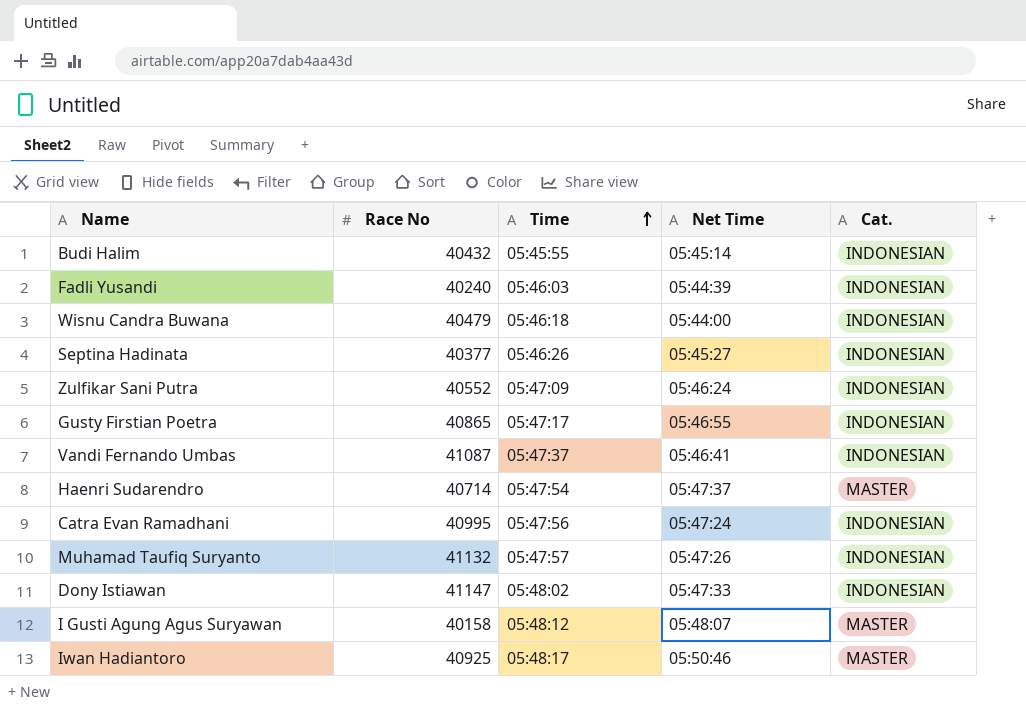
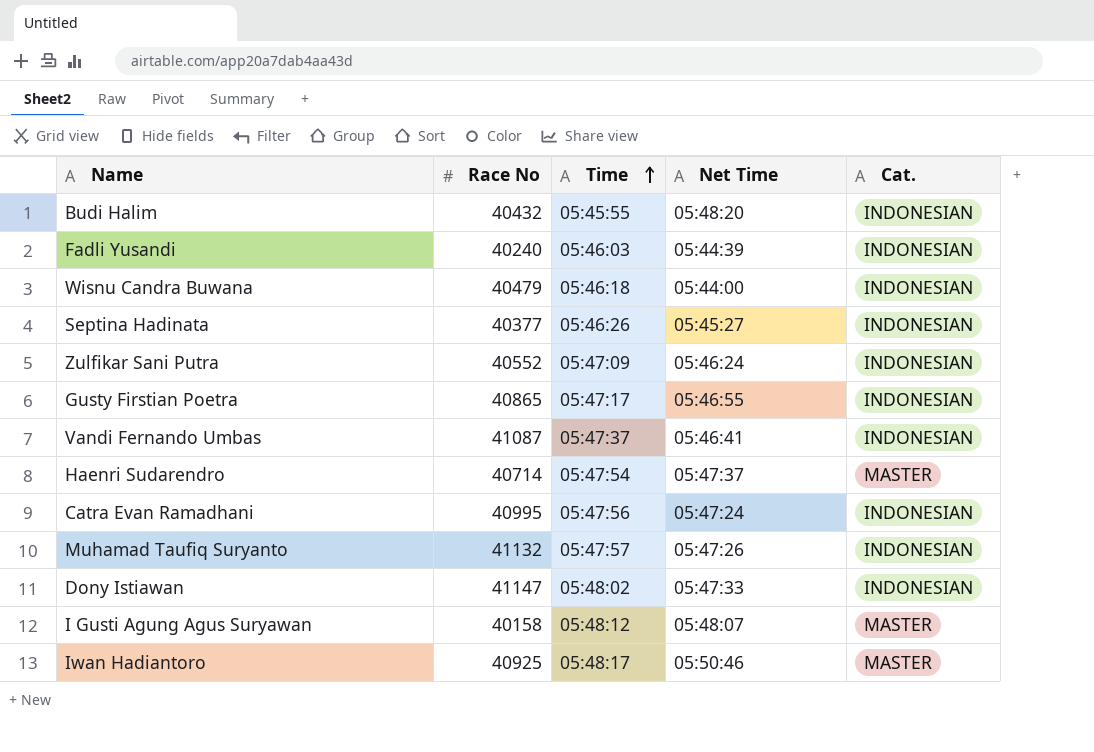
Budi Halim | Net Time: 05:45:14 -> 05:48:20

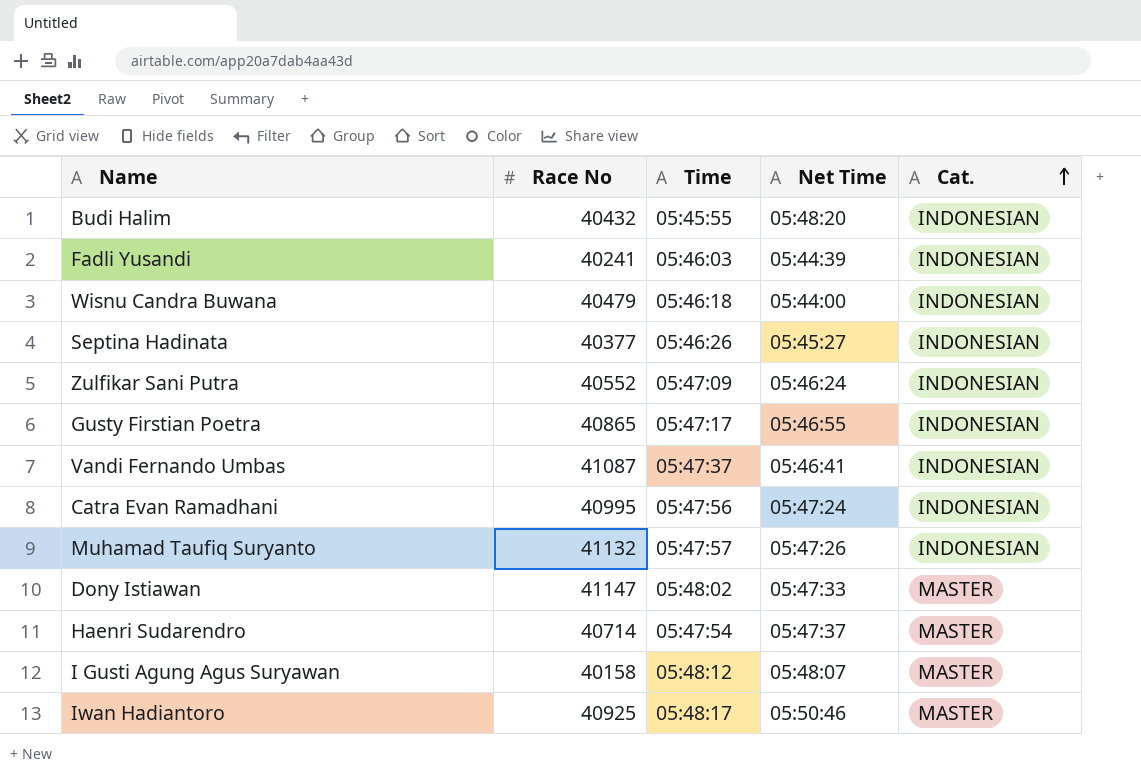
row order: Time ascending -> Cat. ascending
Fadli Yusandi | Race No: 40240 -> 40241
Dony Istiawan | Cat.: INDONESIAN -> MASTER

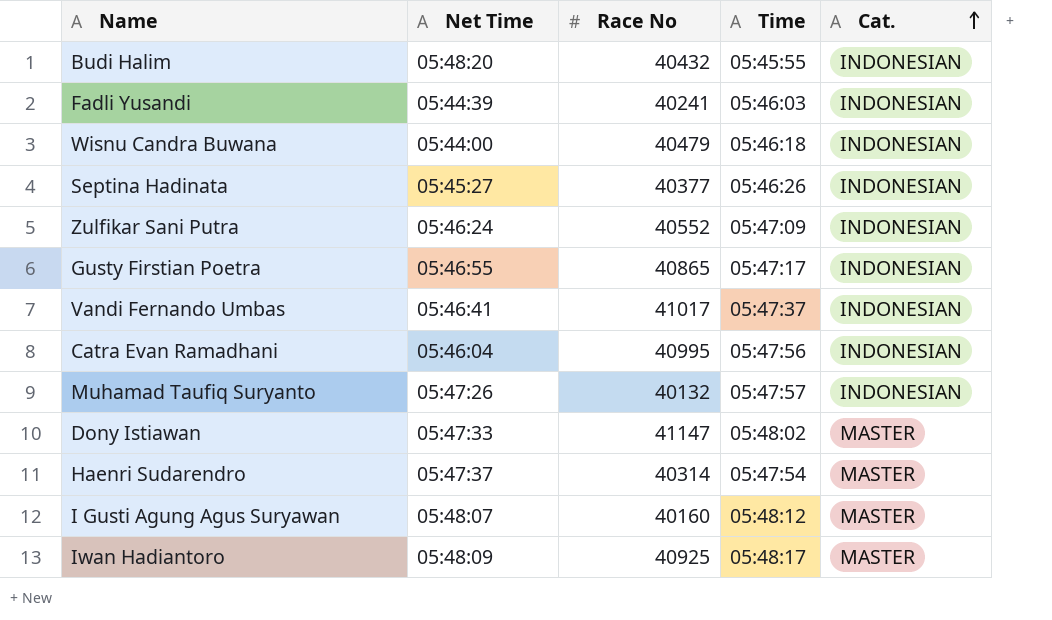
column Net Time | position: 4 -> 2
Vandi Fernando Umbas | Race No: 41087 -> 41017
Catra Evan Ramadhani | Net Time: 05:47:24 -> 05:46:04
Muhamad Taufiq Suryanto | Race No: 41132 -> 40132
Haenri Sudarendro | Race No: 40714 -> 40314
I Gusti Agung Agus Suryawan | Race No: 40158 -> 40160
Iwan Hadiantoro | Net Time: 05:50:46 -> 05:48:09

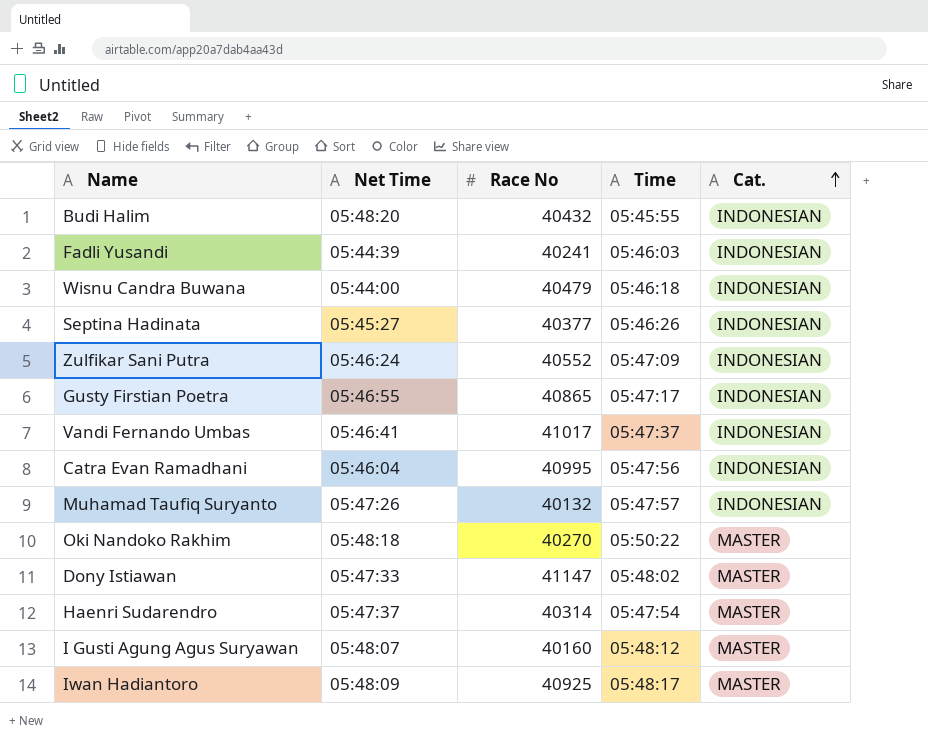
row Oki Nandoko Rakhim: none -> 05:48:18 | 40270 | 05:50:22 | MASTER

